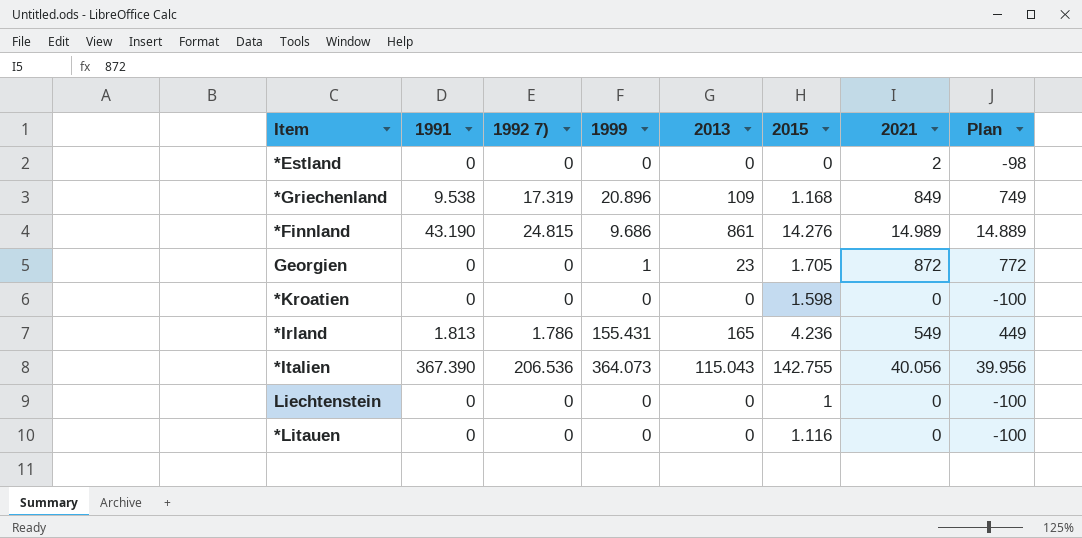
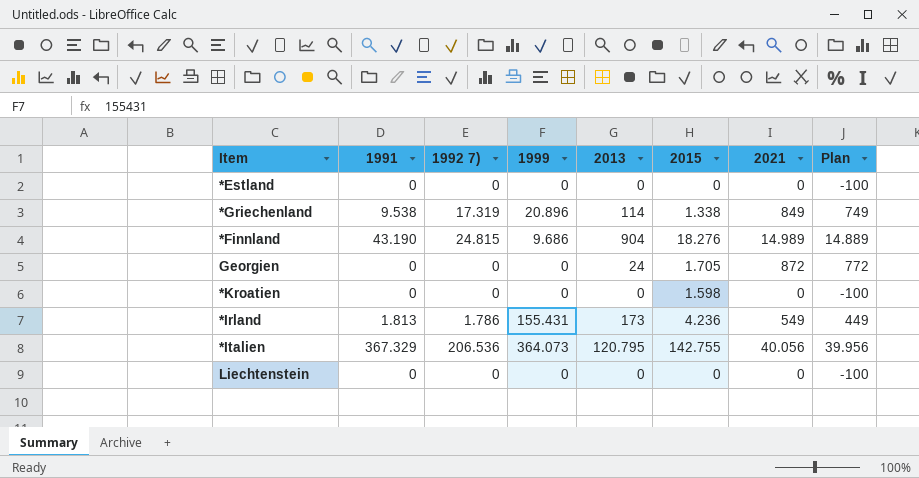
row *Litauen: 0 | 0 | 0 | 0 | 1.116 | 0 | -100 -> none
*Estland | 2021: 2 -> 0
*Estland | Plan: -98 -> -100
*Griechenland | 2013: 109 -> 114
*Griechenland | 2015: 1.168 -> 1.338
*Finnland | 2013: 861 -> 904
*Finnland | 2015: 14.276 -> 18.276
Georgien | 1999: 1 -> 0
Georgien | 2013: 23 -> 24
*Irland | 2013: 165 -> 173
*Italien | 1991: 367.390 -> 367.329
*Italien | 2013: 115.043 -> 120.795
Liechtenstein | 2015: 1 -> 0

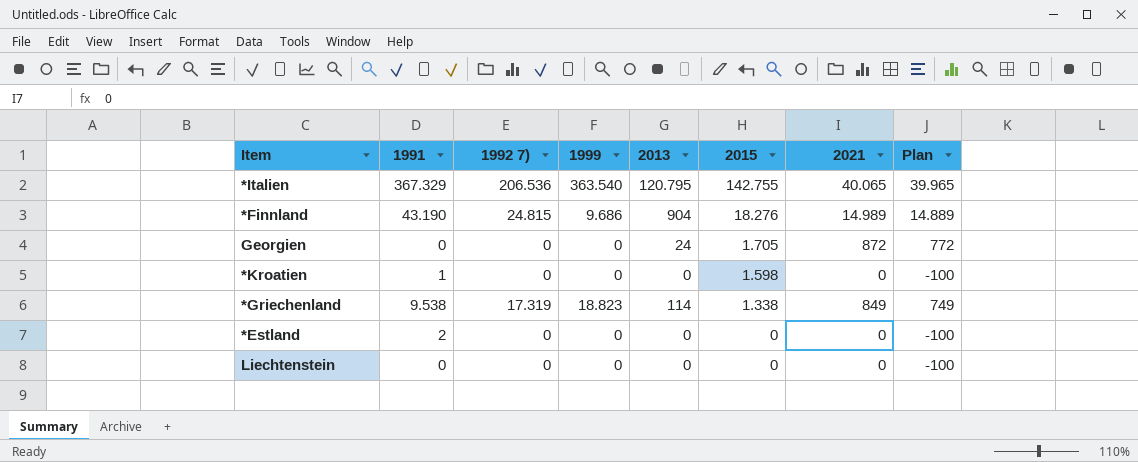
row order: none -> 2015 descending
row *Irland: 1.813 | 1.786 | 155.431 | 173 | 4.236 | 549 | 449 -> none
*Italien | 1999: 364.073 -> 363.540
*Italien | 2021: 40.056 -> 40.065
*Italien | Plan: 39.956 -> 39.965
*Kroatien | 1991: 0 -> 1
*Griechenland | 1999: 20.896 -> 18.823
*Estland | 1991: 0 -> 2

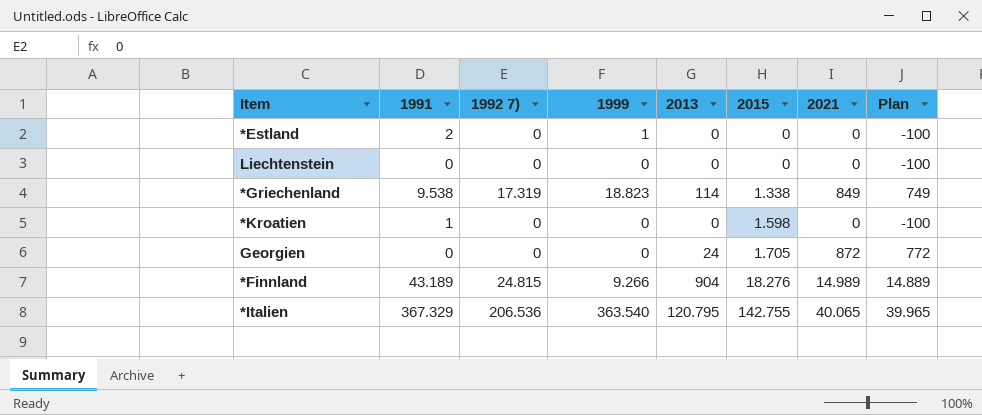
row order: 2015 descending -> 2015 ascending
*Estland | 1999: 0 -> 1
*Finnland | 1991: 43.190 -> 43.189
*Finnland | 1999: 9.686 -> 9.266

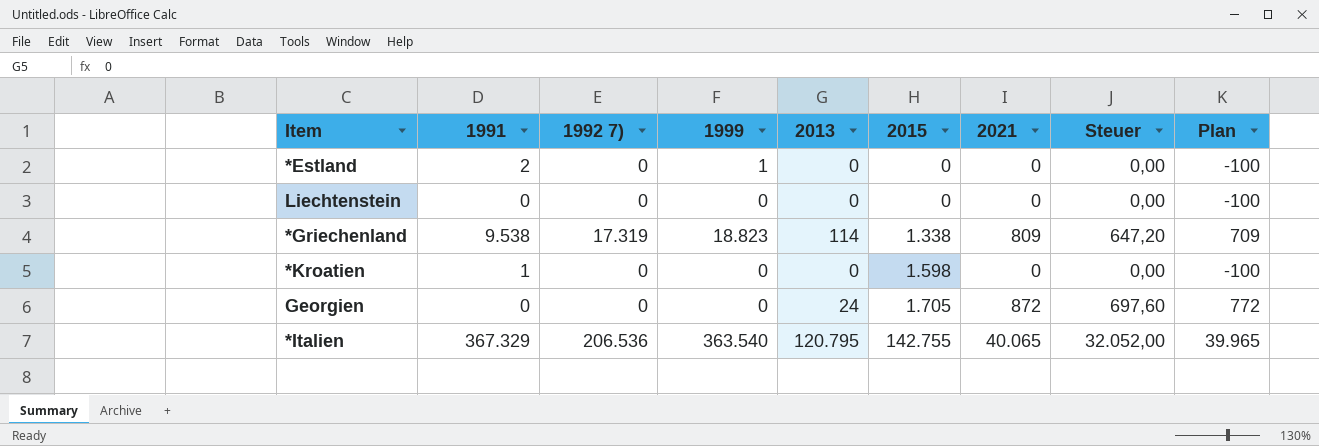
column Steuer | formula: none -> [2021] * 0,8
row *Finnland: 43.189 | 24.815 | 9.266 | 904 | 18.276 | 14.989 | 14.889 -> none
*Griechenland | 2021: 849 -> 809
*Griechenland | Plan: 749 -> 709

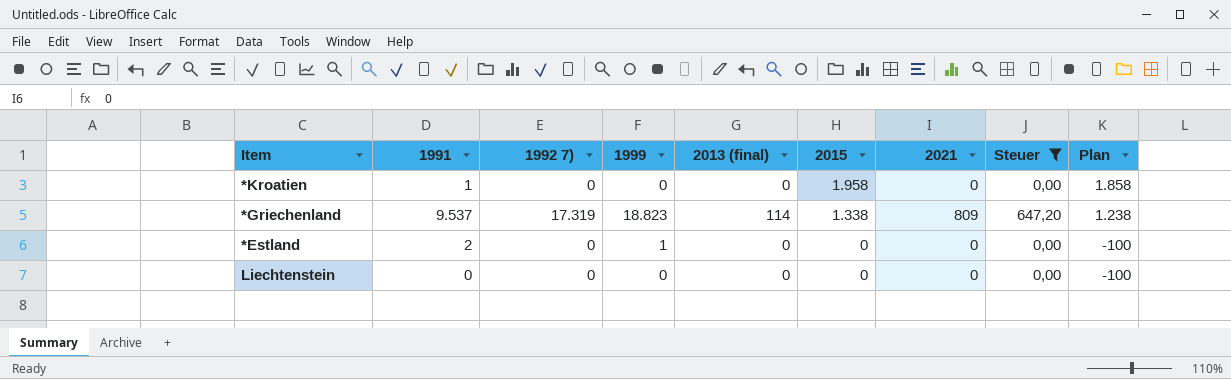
filter: none -> Steuer <= 647,20
row order: 2015 ascending -> 2015 descending
column name: 2013 -> 2013 (final)
column Plan | formula: [2021] - 100 -> [2015] - 100
*Kroatien | 2015: 1.598 -> 1.958
*Griechenland | 1991: 9.538 -> 9.537

